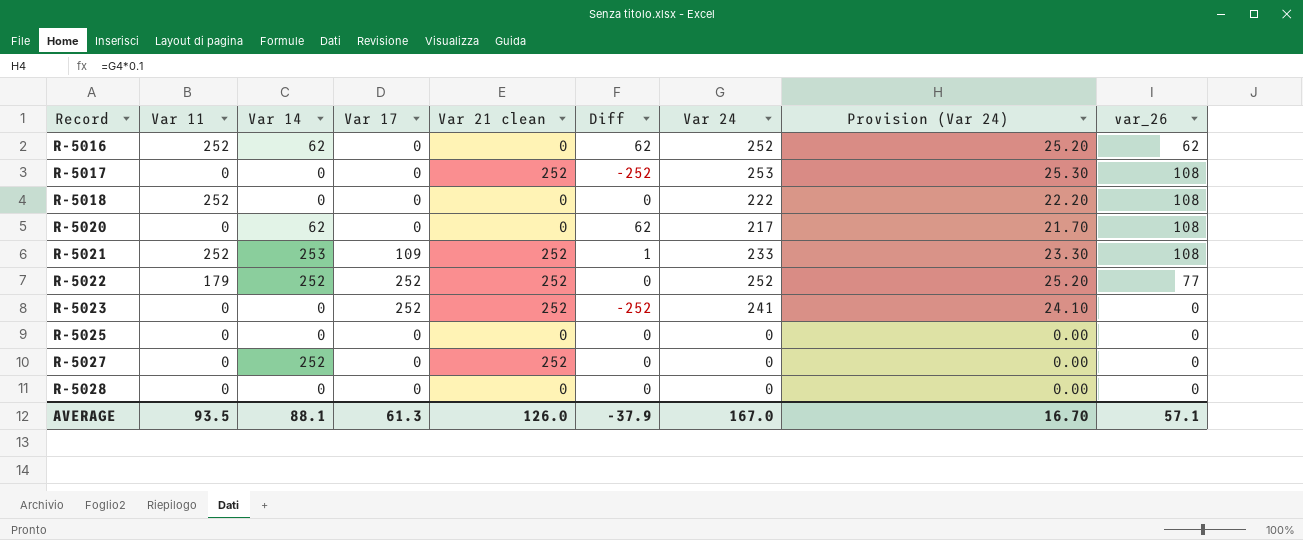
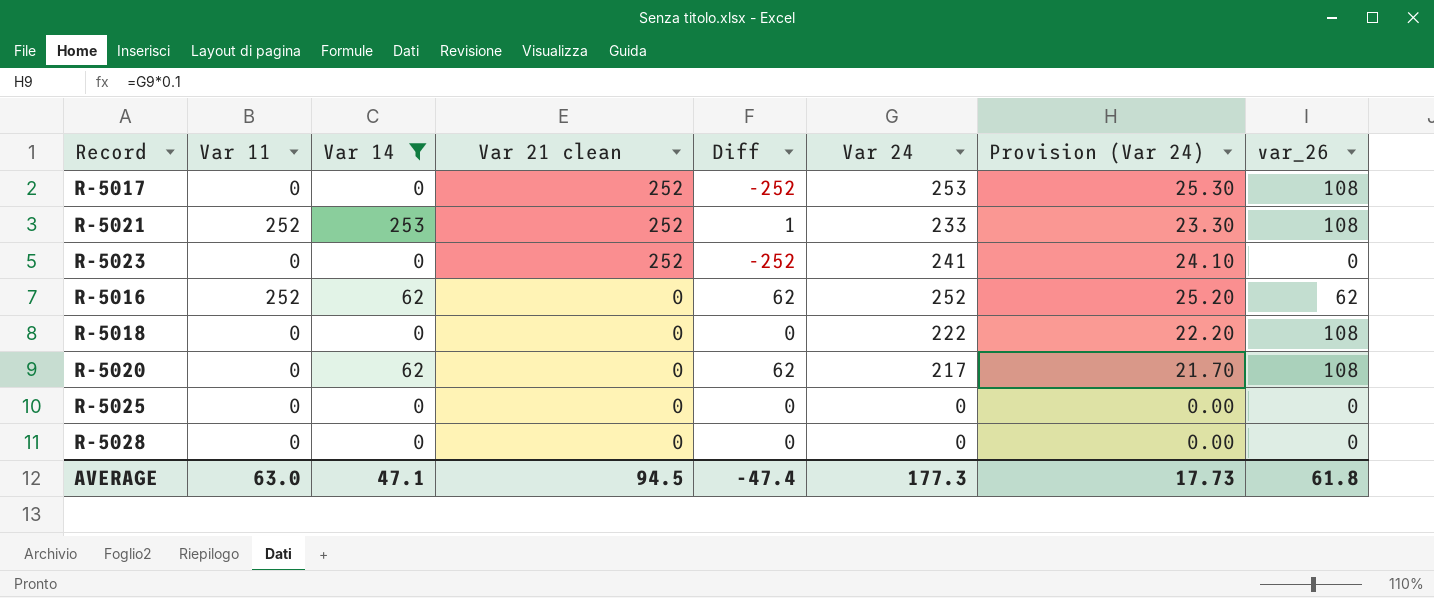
filter: none -> Var 14 != 252
row order: Record ascending -> Var 21 clean descending
column Var 17 | position: 4 -> none
R-5018 | Var 11: 252 -> 0
AVERAGE | Var 11: 93.5 -> 63.0
AVERAGE | Var 14: 88.1 -> 47.1
AVERAGE | Var 21 clean: 126.0 -> 94.5
AVERAGE | Diff: -37.9 -> -47.4
AVERAGE | Var 24: 167.0 -> 177.3
AVERAGE | Provision (Var 24): 16.70 -> 17.73
AVERAGE | var_26: 57.1 -> 61.8

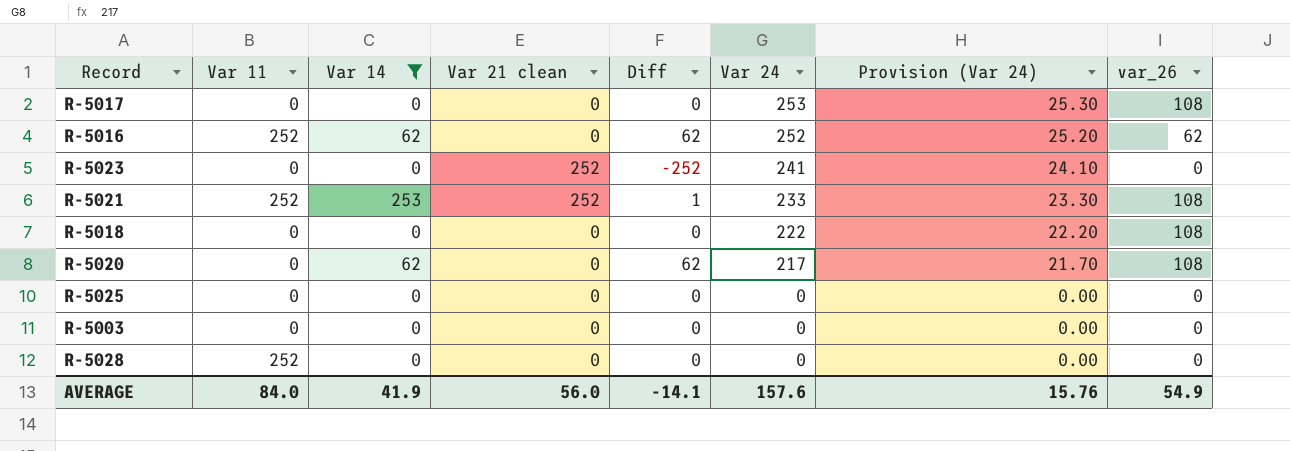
row order: Var 21 clean descending -> Var 24 descending
R-5017 | Var 21 clean: 252 -> 0
R-5017 | Diff: -252 -> 0
row R-5003: none -> 0 | 0 | 0 | 0 | 0 | 0.00 | 0
R-5028 | Var 11: 0 -> 252
AVERAGE | Var 11: 63.0 -> 84.0
AVERAGE | Var 14: 47.1 -> 41.9
AVERAGE | Var 21 clean: 94.5 -> 56.0
AVERAGE | Diff: -47.4 -> -14.1
AVERAGE | Var 24: 177.3 -> 157.6
AVERAGE | Provision (Var 24): 17.73 -> 15.76
AVERAGE | var_26: 61.8 -> 54.9

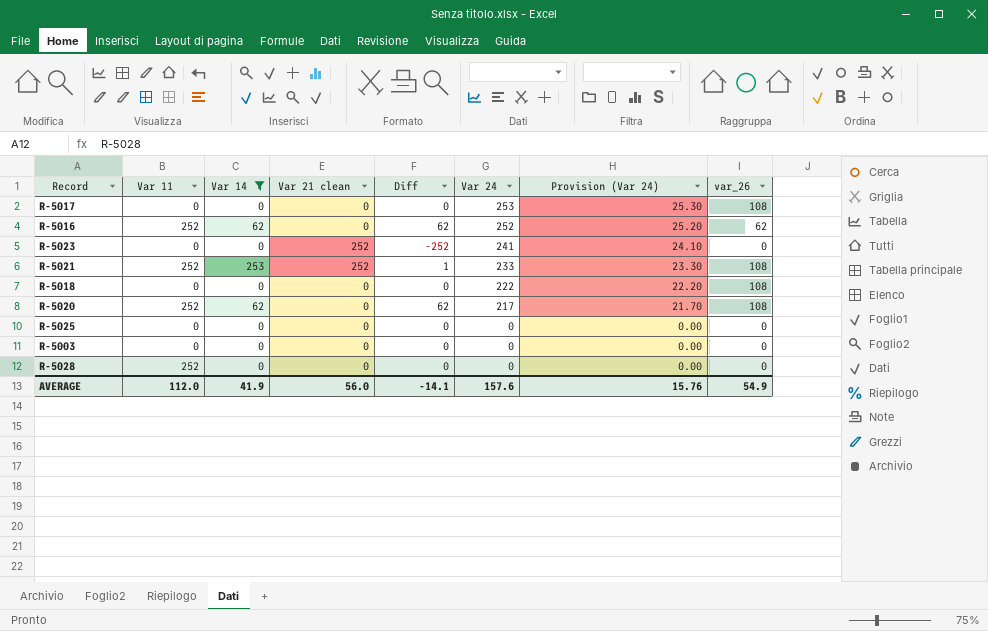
R-5020 | Var 11: 0 -> 252
AVERAGE | Var 11: 84.0 -> 112.0

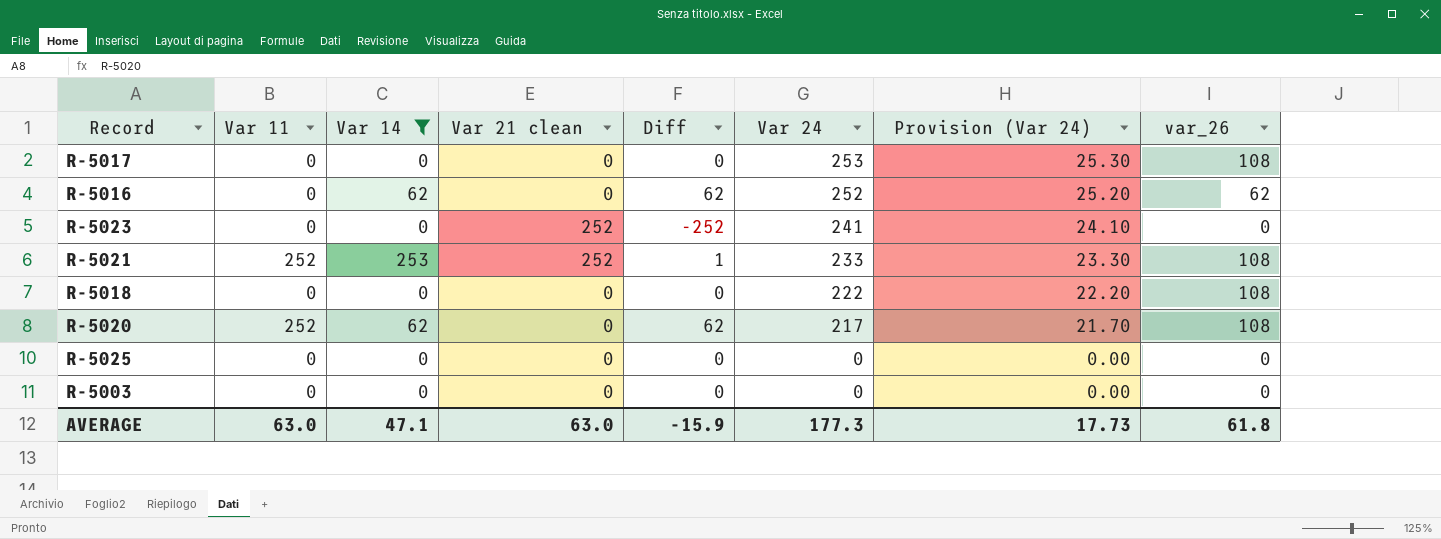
row R-5028: 252 | 0 | 0 | 0 | 0 | 0.00 | 0 -> none
R-5016 | Var 11: 252 -> 0
AVERAGE | Var 11: 112.0 -> 63.0
AVERAGE | Var 14: 41.9 -> 47.1
AVERAGE | Var 21 clean: 56.0 -> 63.0
AVERAGE | Diff: -14.1 -> -15.9
AVERAGE | Var 24: 157.6 -> 177.3
AVERAGE | Provision (Var 24): 15.76 -> 17.73
AVERAGE | var_26: 54.9 -> 61.8

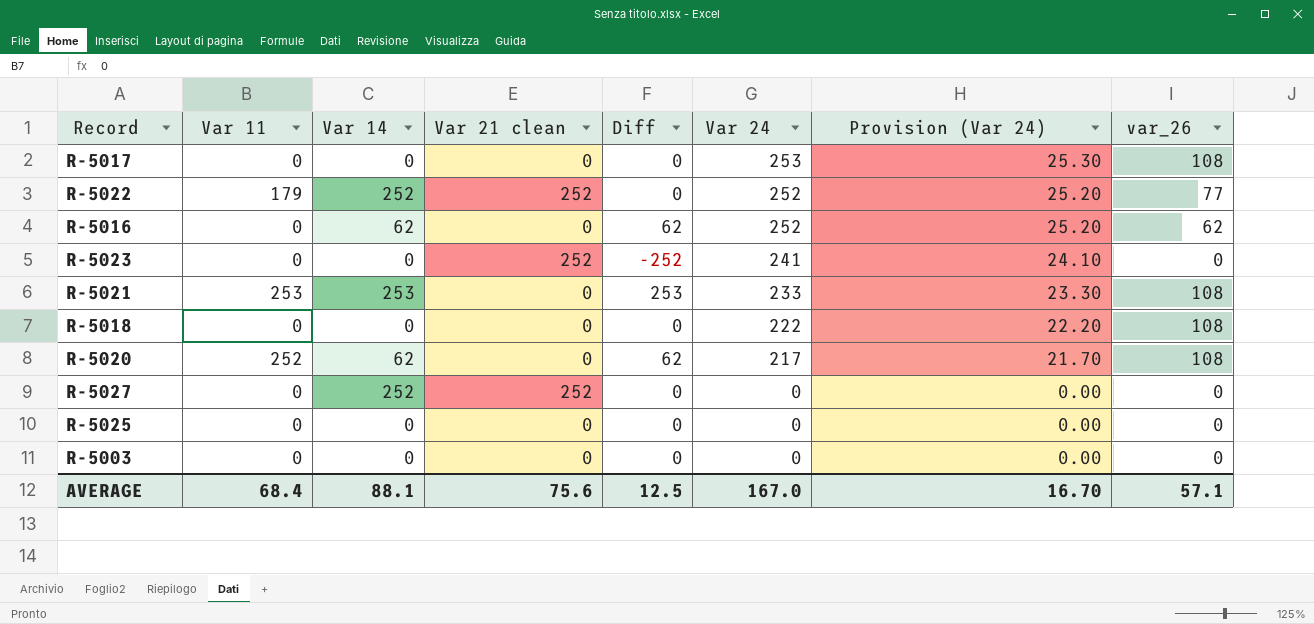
filter: Var 14 != 252 -> none
R-5021 | Var 11: 252 -> 253
R-5021 | Var 21 clean: 252 -> 0
R-5021 | Diff: 1 -> 253
AVERAGE | Var 11: 63.0 -> 68.4
AVERAGE | Var 14: 47.1 -> 88.1
AVERAGE | Var 21 clean: 63.0 -> 75.6
AVERAGE | Diff: -15.9 -> 12.5
AVERAGE | Var 24: 177.3 -> 167.0
AVERAGE | Provision (Var 24): 17.73 -> 16.70
AVERAGE | var_26: 61.8 -> 57.1

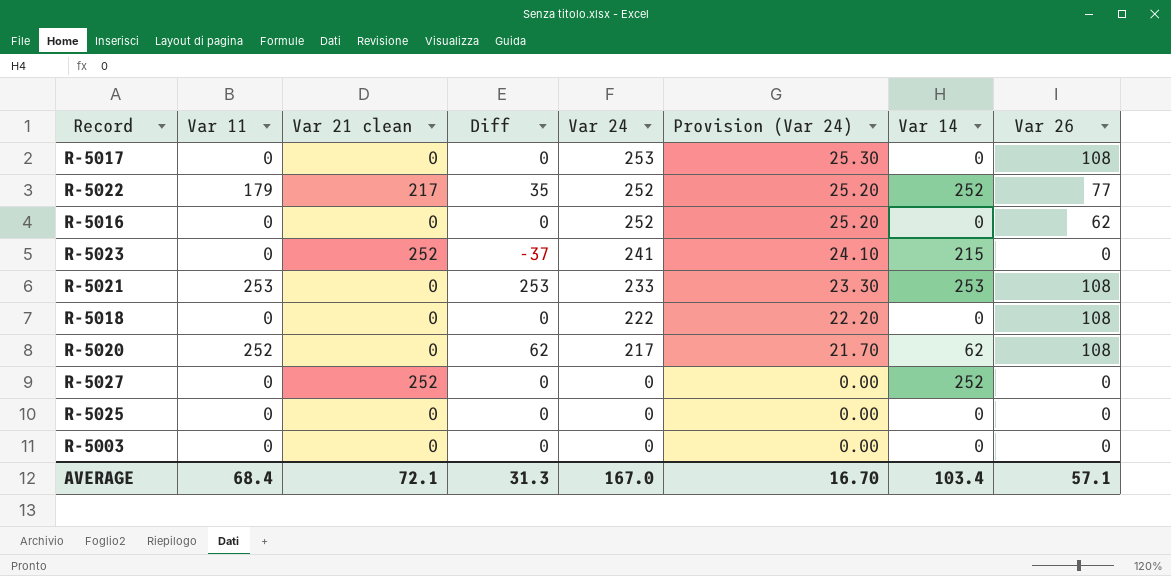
column Var 14 | position: 3 -> 7
column name: var_26 -> Var 26
R-5022 | Var 21 clean: 252 -> 217
R-5022 | Diff: 0 -> 35
R-5016 | Diff: 62 -> 0
R-5016 | Var 14: 62 -> 0
R-5023 | Diff: -252 -> -37
R-5023 | Var 14: 0 -> 215
AVERAGE | Var 21 clean: 75.6 -> 72.1
AVERAGE | Diff: 12.5 -> 31.3
AVERAGE | Var 14: 88.1 -> 103.4

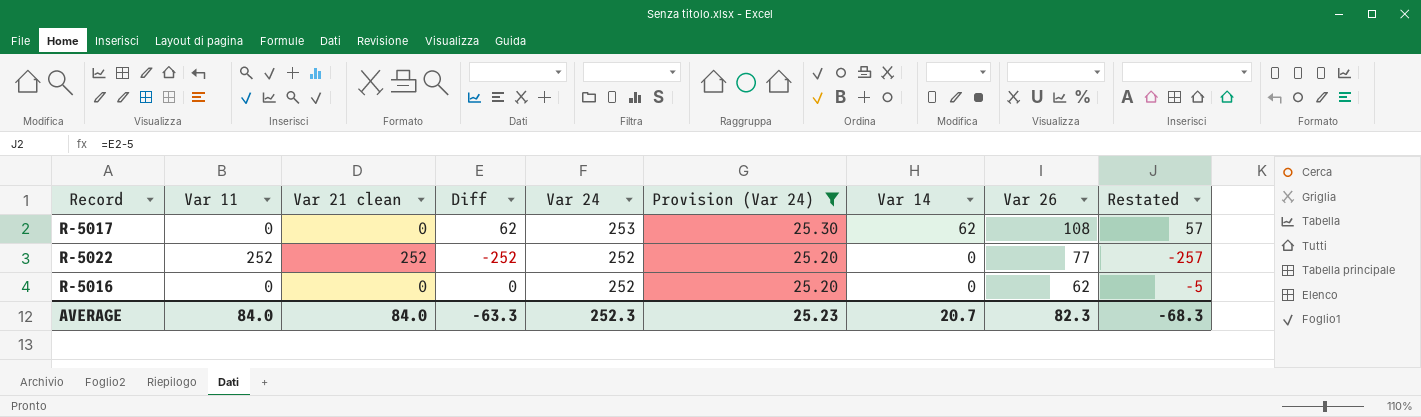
filter: none -> Provision (Var 24) >= 25.20
column Restated | formula: none -> [Diff] - 5
R-5017 | Diff: 0 -> 62
R-5017 | Var 14: 0 -> 62
R-5022 | Var 11: 179 -> 252
R-5022 | Var 21 clean: 217 -> 252
R-5022 | Diff: 35 -> -252
R-5022 | Var 14: 252 -> 0
AVERAGE | Var 11: 68.4 -> 84.0
AVERAGE | Var 21 clean: 72.1 -> 84.0
AVERAGE | Diff: 31.3 -> -63.3
AVERAGE | Var 24: 167.0 -> 252.3
AVERAGE | Provision (Var 24): 16.70 -> 25.23
AVERAGE | Var 14: 103.4 -> 20.7
AVERAGE | Var 26: 57.1 -> 82.3

